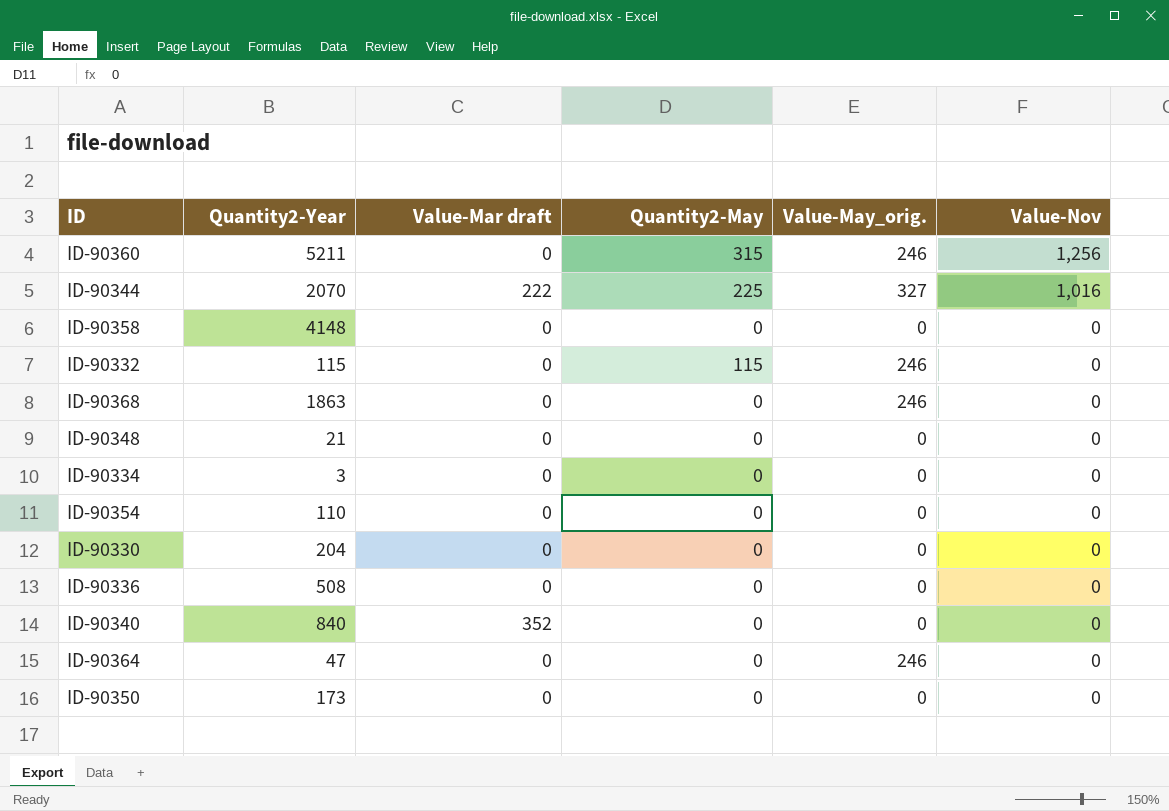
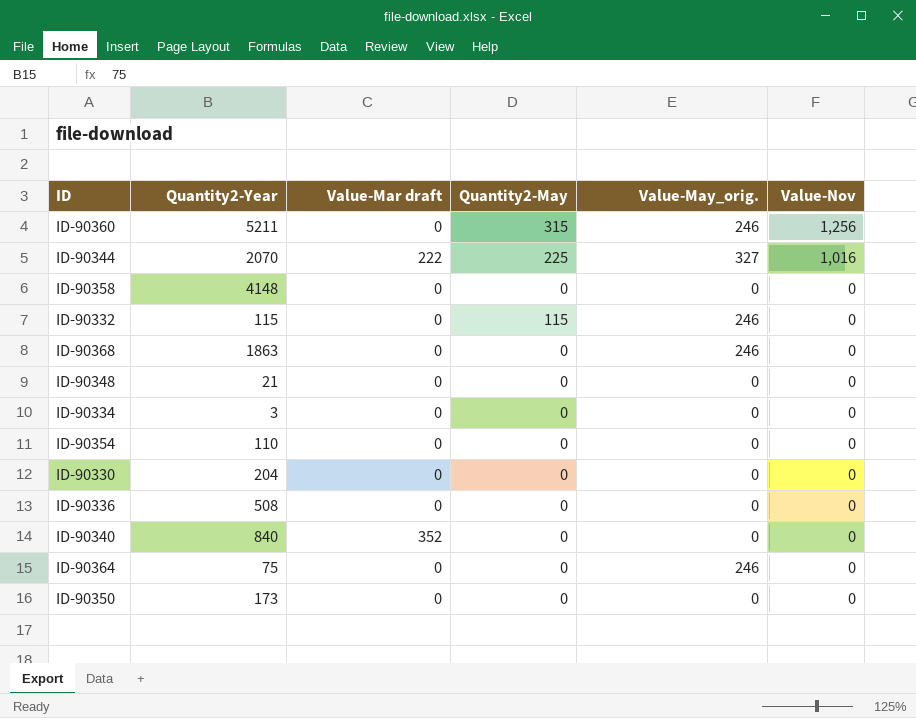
ID-90364 | Quantity2-Year: 47 -> 75

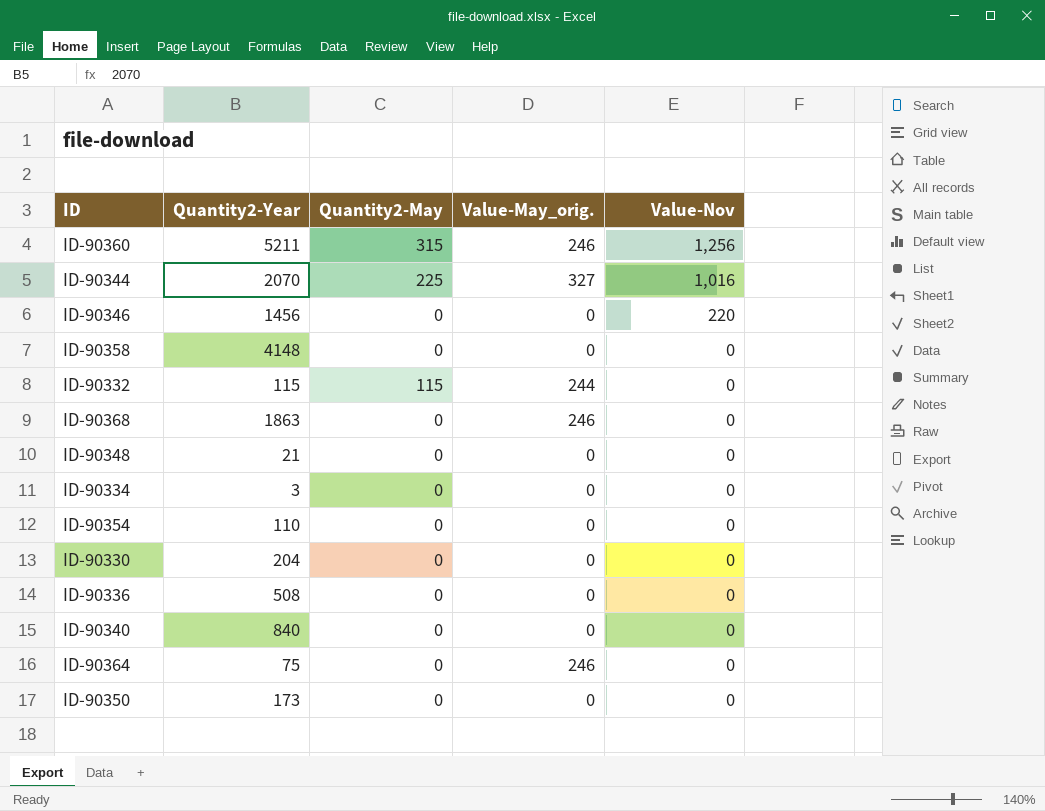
column Value-Mar draft | position: 3 -> none
row ID-90346: none -> 1456 | 0 | 0 | 220
ID-90332 | Value-May_orig.: 246 -> 244

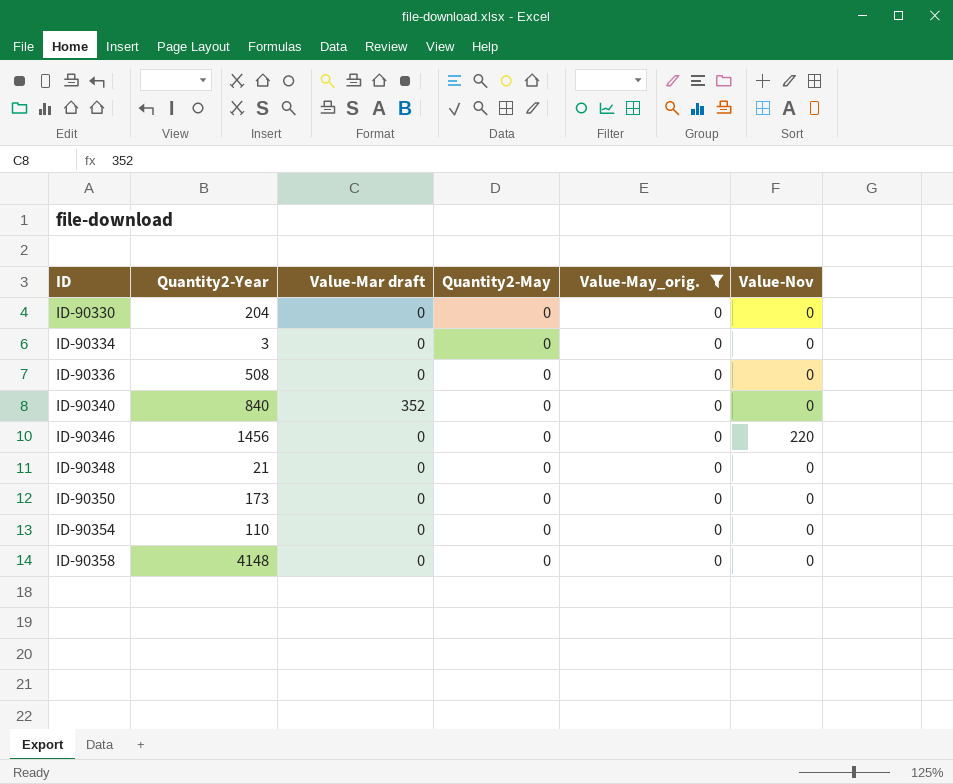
filter: none -> Value-May_orig. = 0
row order: Value-Nov descending -> ID ascending
column Value-Mar draft | position: none -> 3

